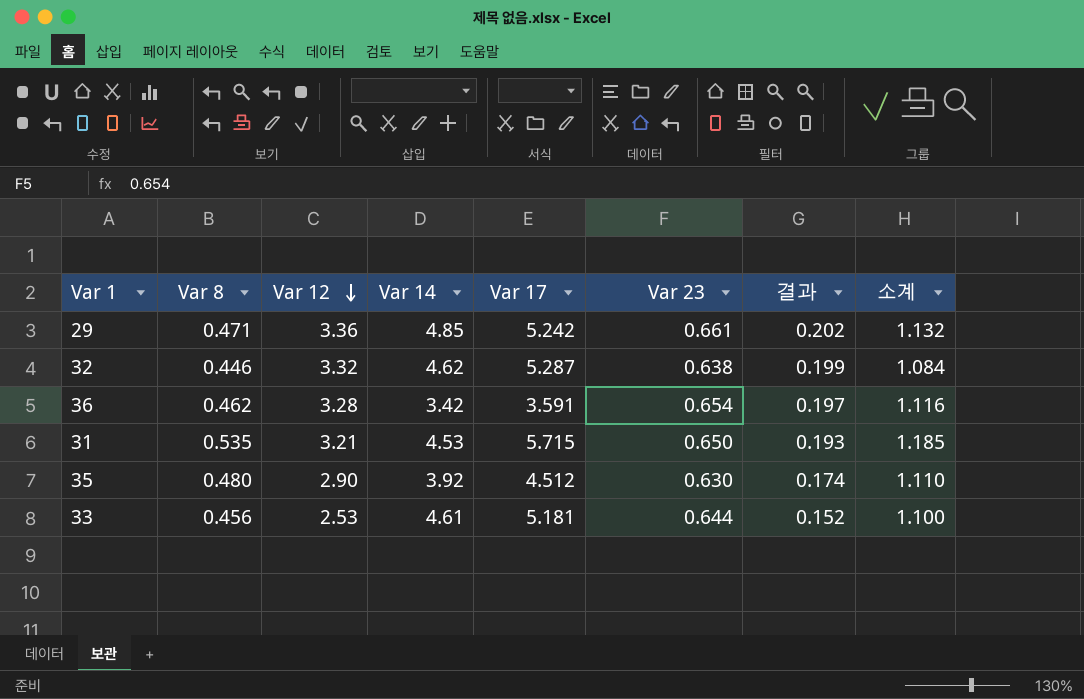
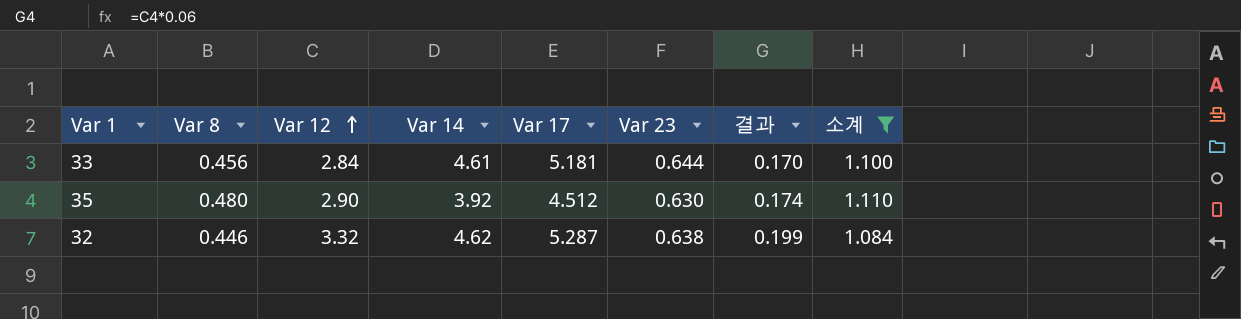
filter: none -> 소계 <= 1.110
row order: Var 12 descending -> Var 12 ascending
33 | Var 12: 2.53 -> 2.84
33 | 결과: 0.152 -> 0.170

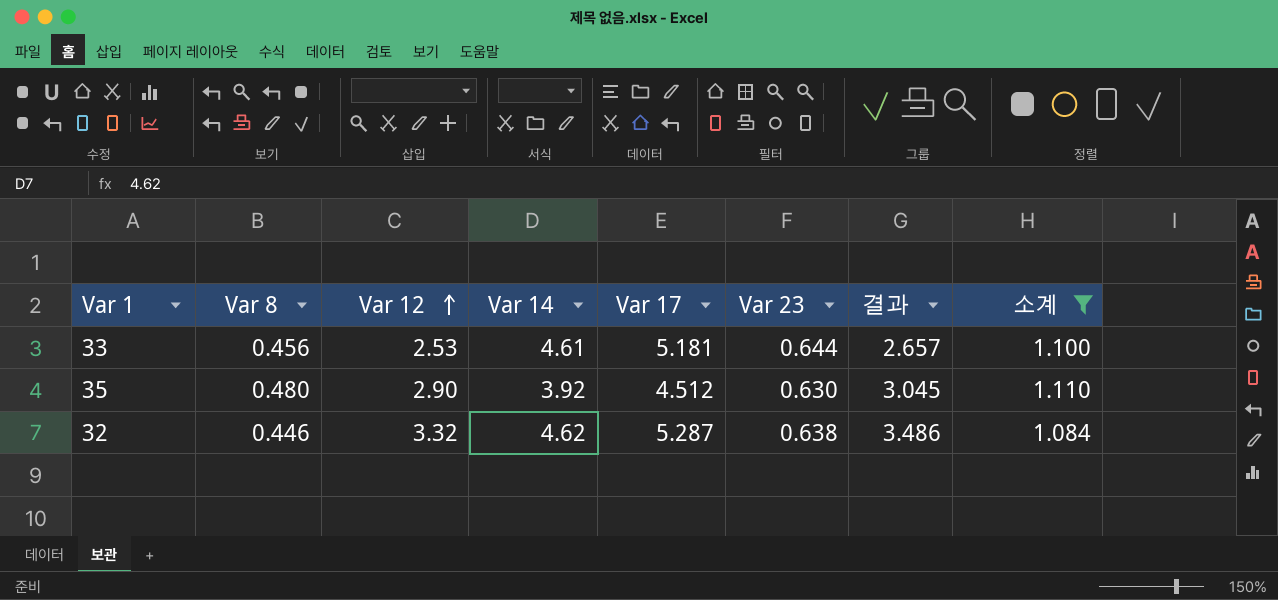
column 결과 | formula: [Var 12] * 0.06 -> [Var 12] * 1.05
33 | Var 12: 2.84 -> 2.53

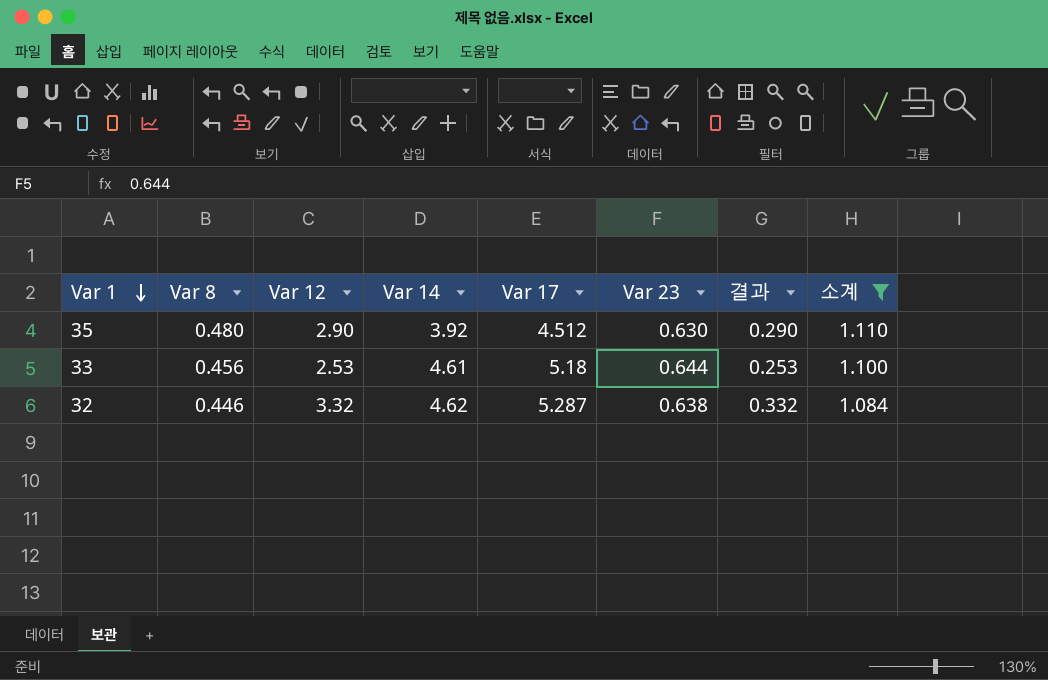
row order: Var 12 ascending -> Var 1 descending
column 결과 | formula: [Var 12] * 1.05 -> [Var 12] * 0.1
33 | Var 17: 5.181 -> 5.18

